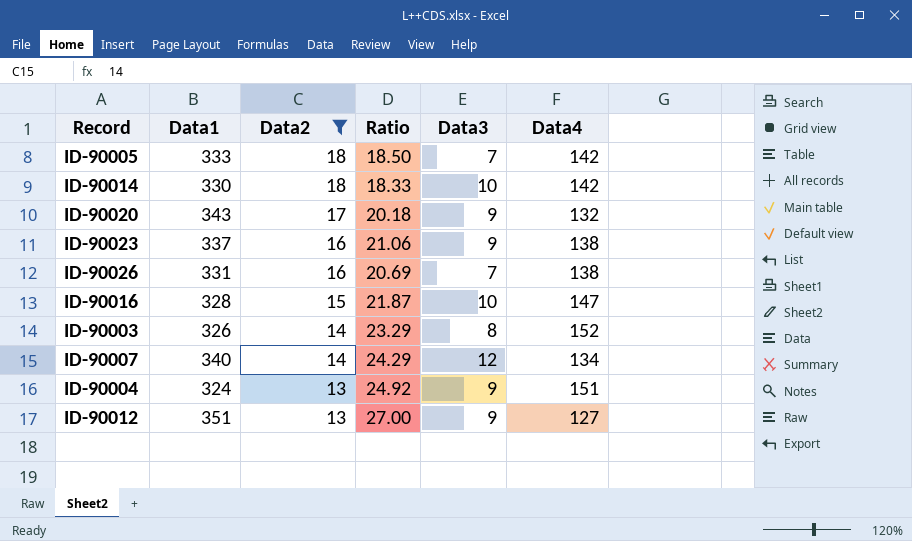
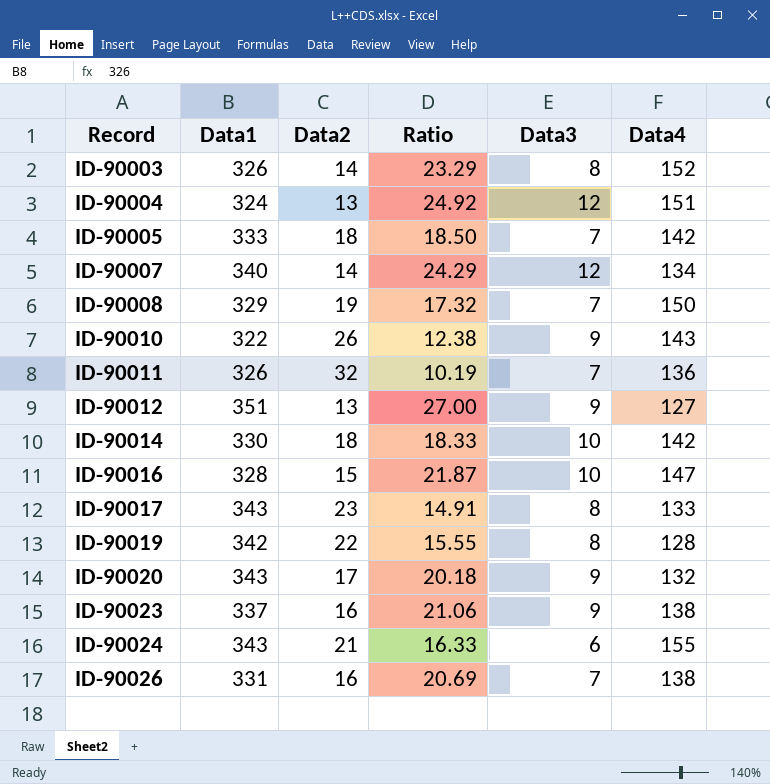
filter: Data2 <= 18 -> none
row order: Data2 descending -> Record ascending
ID-90004 | Data3: 9 -> 12

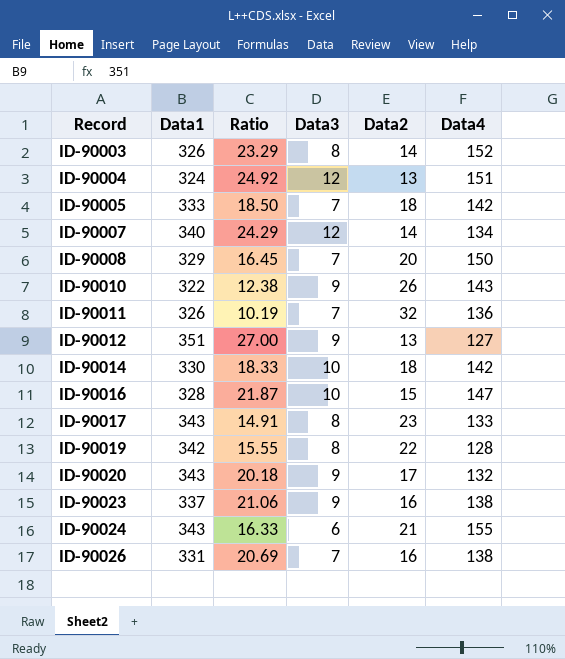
column Data2 | position: 3 -> 5
ID-90008 | Ratio: 17.32 -> 16.45
ID-90008 | Data2: 19 -> 20

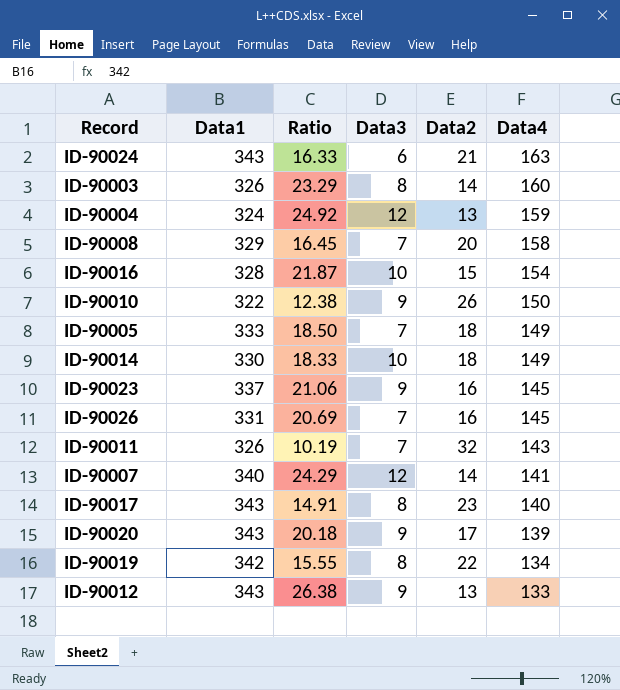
row order: Record ascending -> Data4 descending
ID-90024 | Data4: 155 -> 163
ID-90003 | Data4: 152 -> 160
ID-90004 | Data4: 151 -> 159
ID-90008 | Data4: 150 -> 158
ID-90016 | Data4: 147 -> 154
ID-90010 | Data4: 143 -> 150
ID-90005 | Data4: 142 -> 149
ID-90014 | Data4: 142 -> 149
ID-90023 | Data4: 138 -> 145
ID-90026 | Data4: 138 -> 145
ID-90011 | Data4: 136 -> 143
ID-90007 | Data4: 134 -> 141
ID-90017 | Data4: 133 -> 140
ID-90020 | Data4: 132 -> 139
ID-90019 | Data4: 128 -> 134
ID-90012 | Data1: 351 -> 343
ID-90012 | Ratio: 27.00 -> 26.38
ID-90012 | Data4: 127 -> 133

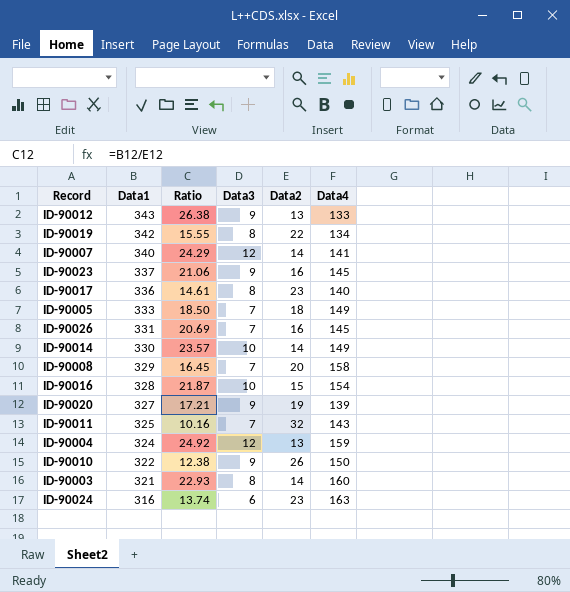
row order: Data4 descending -> Data1 descending
ID-90017 | Data1: 343 -> 336
ID-90017 | Ratio: 14.91 -> 14.61
ID-90014 | Ratio: 18.33 -> 23.57
ID-90014 | Data2: 18 -> 14
ID-90020 | Data1: 343 -> 327
ID-90020 | Ratio: 20.18 -> 17.21
ID-90020 | Data2: 17 -> 19
ID-90011 | Data1: 326 -> 325
ID-90011 | Ratio: 10.19 -> 10.16
ID-90003 | Data1: 326 -> 321
ID-90003 | Ratio: 23.29 -> 22.93
ID-90024 | Data1: 343 -> 316
ID-90024 | Ratio: 16.33 -> 13.74
ID-90024 | Data2: 21 -> 23

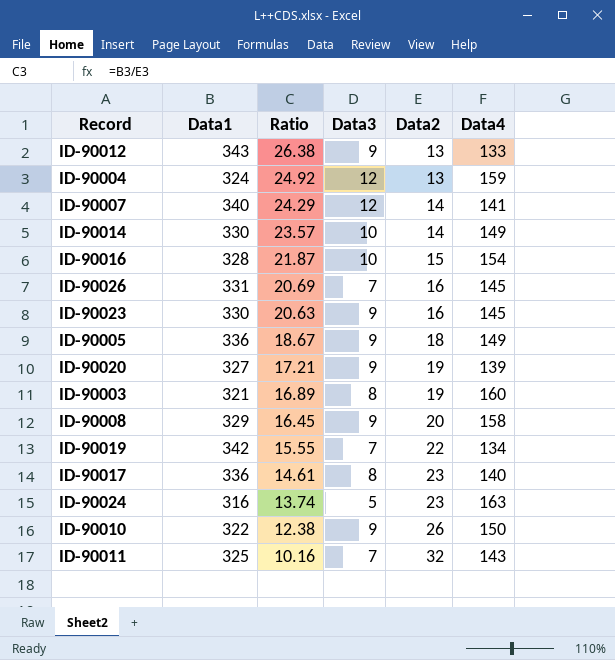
row order: Data1 descending -> Ratio descending
ID-90023 | Data1: 337 -> 330
ID-90023 | Ratio: 21.06 -> 20.63
ID-90005 | Data1: 333 -> 336
ID-90005 | Ratio: 18.50 -> 18.67
ID-90005 | Data3: 7 -> 9
ID-90003 | Ratio: 22.93 -> 16.89
ID-90003 | Data2: 14 -> 19
ID-90008 | Data3: 7 -> 9
ID-90019 | Data3: 8 -> 7
ID-90024 | Data3: 6 -> 5

